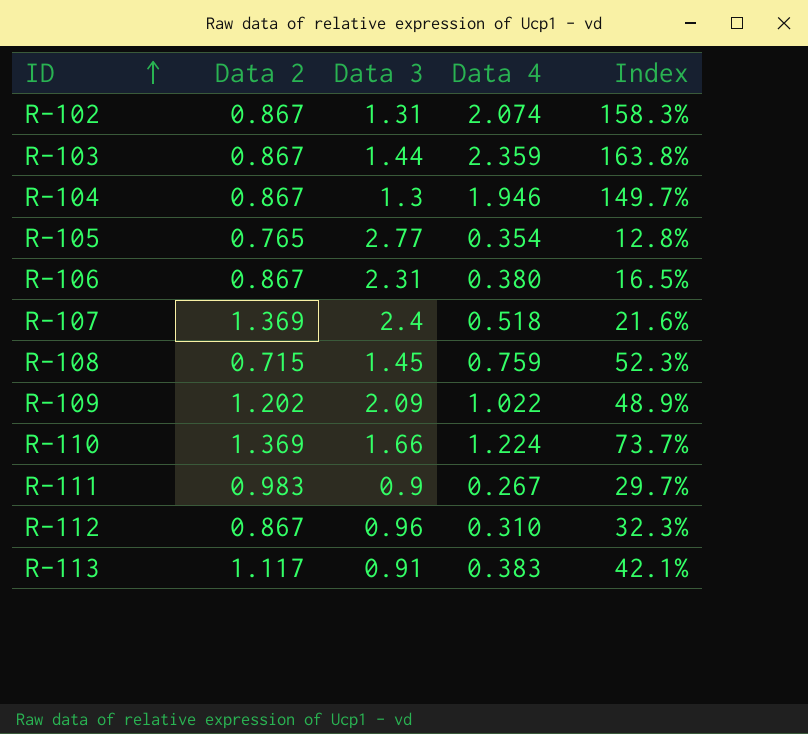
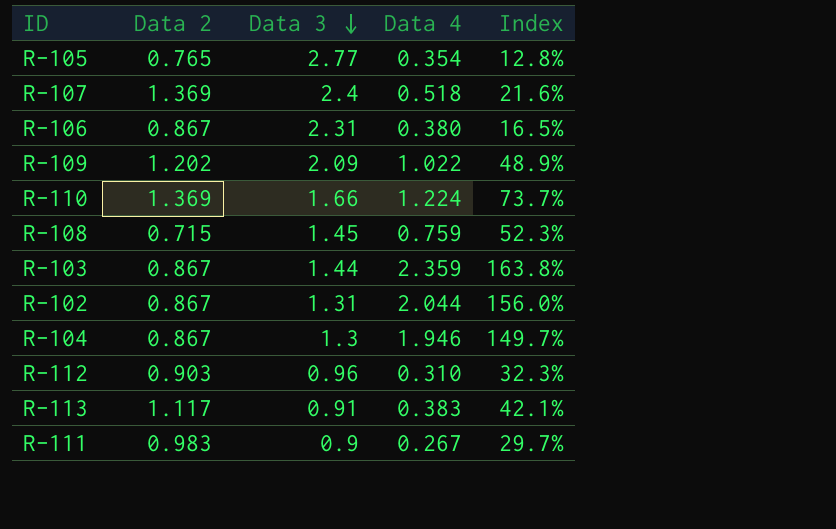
row order: ID ascending -> Data 3 descending
R-102 | Data 4: 2.074 -> 2.044
R-102 | Index: 158.3% -> 156.0%
R-112 | Data 2: 0.867 -> 0.903

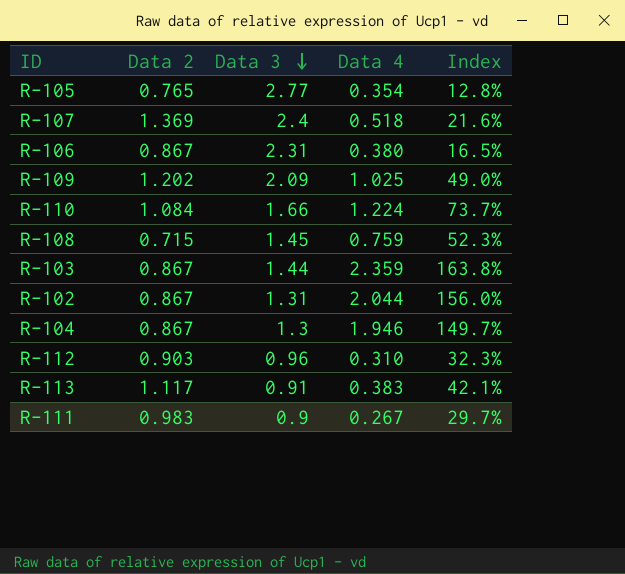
R-109 | Data 4: 1.022 -> 1.025
R-109 | Index: 48.9% -> 49.0%
R-110 | Data 2: 1.369 -> 1.084

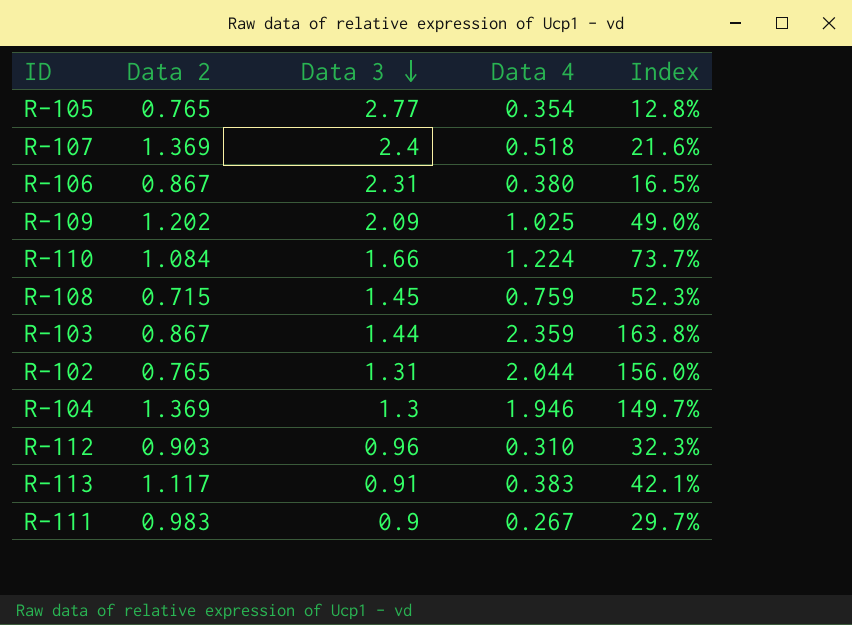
R-102 | Data 2: 0.867 -> 0.765
R-104 | Data 2: 0.867 -> 1.369

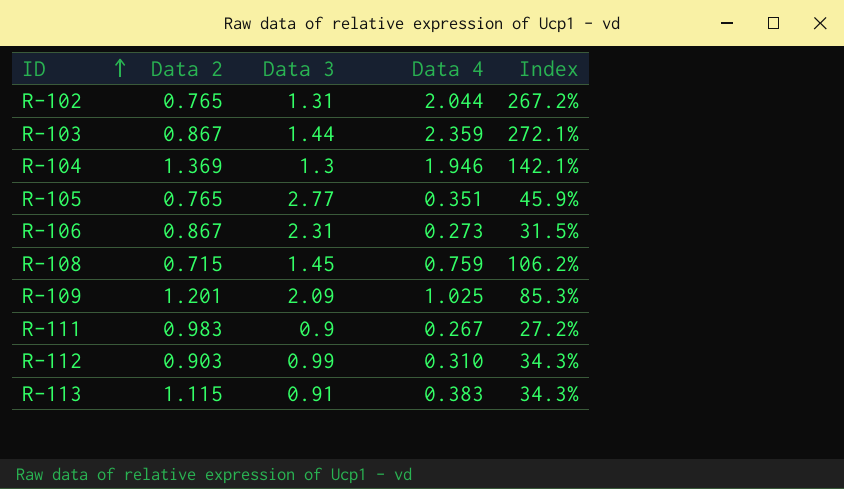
row order: Data 3 descending -> ID ascending
column Index | formula: [Data 4] / [Data 3] -> [Data 4] / [Data 2]
row R-107: 1.369 | 2.4 | 0.518 | 21.6% -> none
row R-110: 1.084 | 1.66 | 1.224 | 73.7% -> none
R-105 | Data 4: 0.354 -> 0.351
R-106 | Data 4: 0.380 -> 0.273
R-109 | Data 2: 1.202 -> 1.201
R-112 | Data 3: 0.96 -> 0.99
R-113 | Data 2: 1.117 -> 1.115

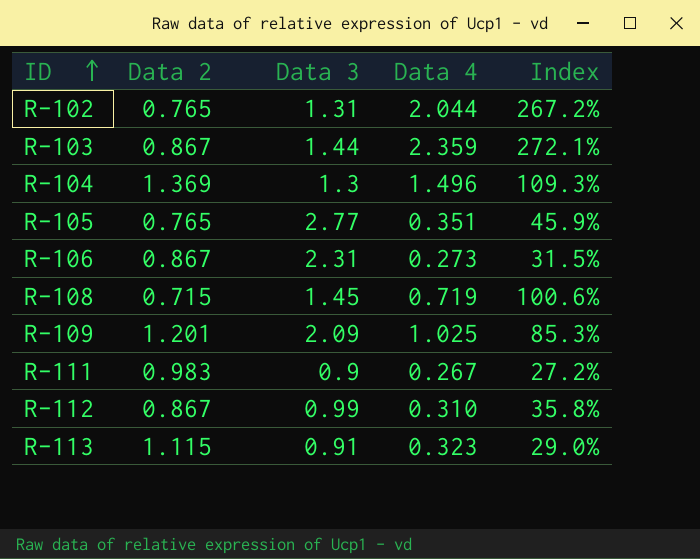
R-104 | Data 4: 1.946 -> 1.496
R-104 | Index: 142.1% -> 109.3%
R-108 | Data 4: 0.759 -> 0.719
R-108 | Index: 106.2% -> 100.6%
R-112 | Data 2: 0.903 -> 0.867
R-112 | Index: 34.3% -> 35.8%
R-113 | Data 4: 0.383 -> 0.323
R-113 | Index: 34.3% -> 29.0%

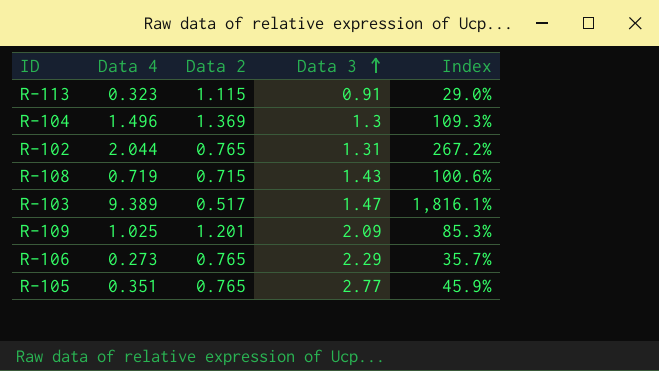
row order: ID ascending -> Data 3 ascending
column Data 4 | position: 4 -> 2
row R-111: 0.983 | 0.9 | 0.267 | 27.2% -> none
row R-112: 0.867 | 0.99 | 0.310 | 35.8% -> none
R-108 | Data 3: 1.45 -> 1.43
R-103 | Data 4: 2.359 -> 9.389
R-103 | Data 2: 0.867 -> 0.517
R-103 | Data 3: 1.44 -> 1.47
R-103 | Index: 272.1% -> 1,816.1%
R-106 | Data 2: 0.867 -> 0.765
R-106 | Data 3: 2.31 -> 2.29
R-106 | Index: 31.5% -> 35.7%

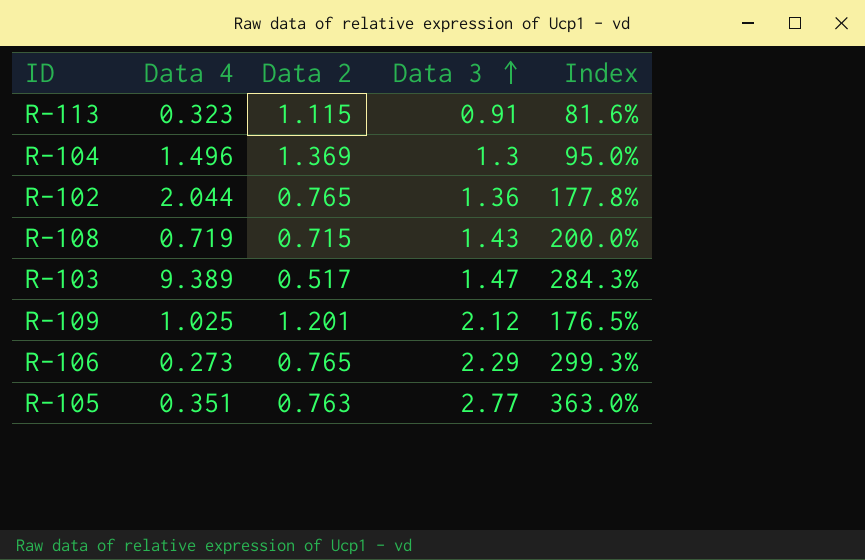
column Index | formula: [Data 4] / [Data 2] -> [Data 3] / [Data 2]
R-102 | Data 3: 1.31 -> 1.36
R-109 | Data 3: 2.09 -> 2.12
R-105 | Data 2: 0.765 -> 0.763

